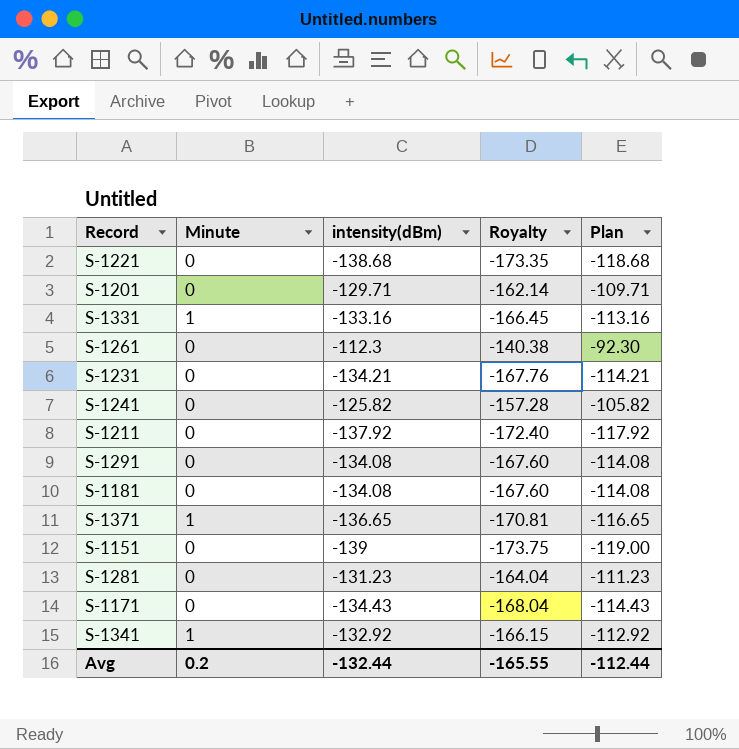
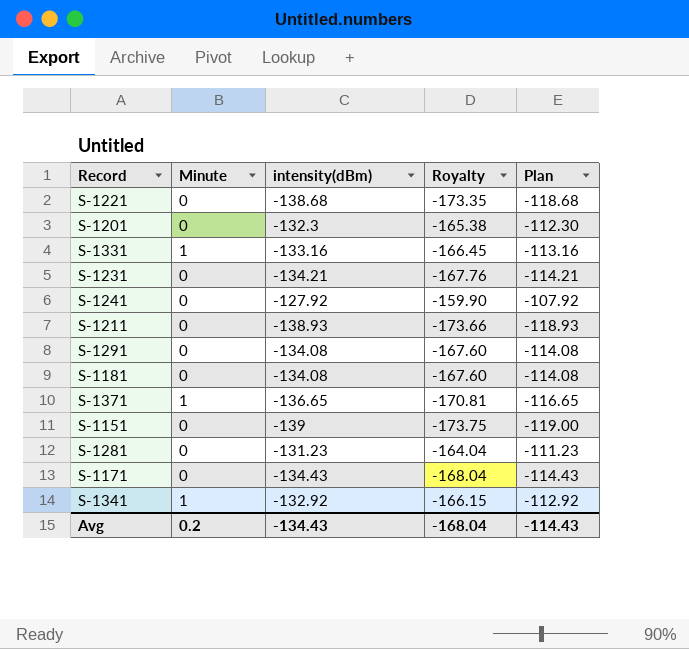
row S-1261: 0 | -112.3 | -140.38 | -92.30 -> none
S-1201 | intensity(dBm): -129.71 -> -132.3
S-1201 | Royalty: -162.14 -> -165.38
S-1201 | Plan: -109.71 -> -112.30
S-1241 | intensity(dBm): -125.82 -> -127.92
S-1241 | Royalty: -157.28 -> -159.90
S-1241 | Plan: -105.82 -> -107.92
S-1211 | intensity(dBm): -137.92 -> -138.93
S-1211 | Royalty: -172.40 -> -173.66
S-1211 | Plan: -117.92 -> -118.93
Avg | intensity(dBm): -132.44 -> -134.43
Avg | Royalty: -165.55 -> -168.04
Avg | Plan: -112.44 -> -114.43

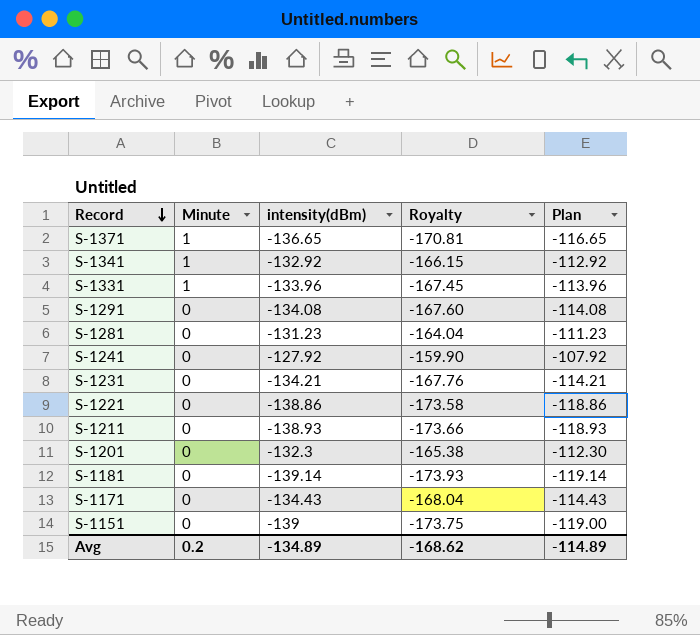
row order: none -> Record descending
S-1331 | intensity(dBm): -133.16 -> -133.96
S-1331 | Royalty: -166.45 -> -167.45
S-1331 | Plan: -113.16 -> -113.96
S-1221 | intensity(dBm): -138.68 -> -138.86
S-1221 | Royalty: -173.35 -> -173.58
S-1221 | Plan: -118.68 -> -118.86
S-1181 | intensity(dBm): -134.08 -> -139.14
S-1181 | Royalty: -167.60 -> -173.93
S-1181 | Plan: -114.08 -> -119.14
Avg | intensity(dBm): -134.43 -> -134.89
Avg | Royalty: -168.04 -> -168.62
Avg | Plan: -114.43 -> -114.89

